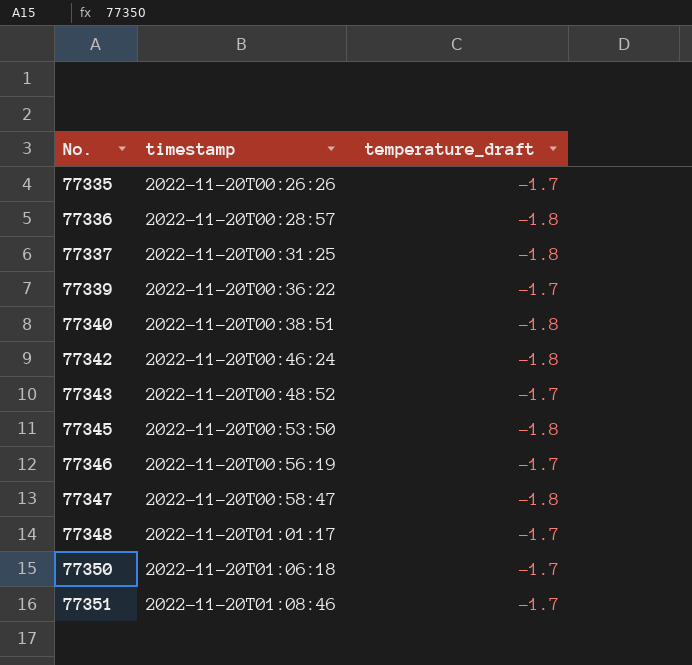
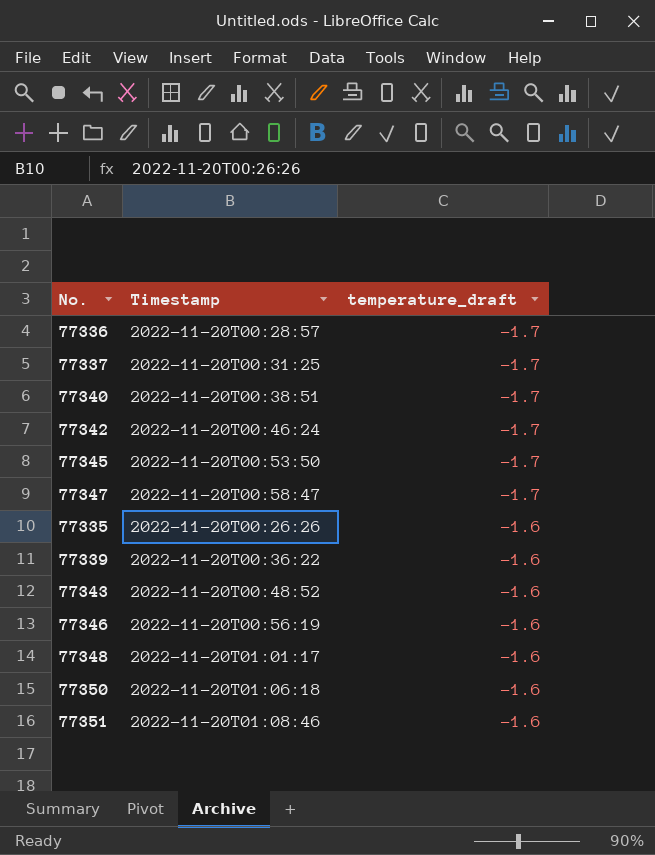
row order: No. ascending -> temperature_draft ascending
column name: timestamp -> Timestamp
77336 | temperature_draft: -1.8 -> -1.7
77337 | temperature_draft: -1.8 -> -1.7
77340 | temperature_draft: -1.8 -> -1.7
77342 | temperature_draft: -1.8 -> -1.7
77345 | temperature_draft: -1.8 -> -1.7
77347 | temperature_draft: -1.8 -> -1.7
77335 | temperature_draft: -1.7 -> -1.6
77339 | temperature_draft: -1.7 -> -1.6
77343 | temperature_draft: -1.7 -> -1.6
77346 | temperature_draft: -1.7 -> -1.6
77348 | temperature_draft: -1.7 -> -1.6
77350 | temperature_draft: -1.7 -> -1.6
77351 | temperature_draft: -1.7 -> -1.6

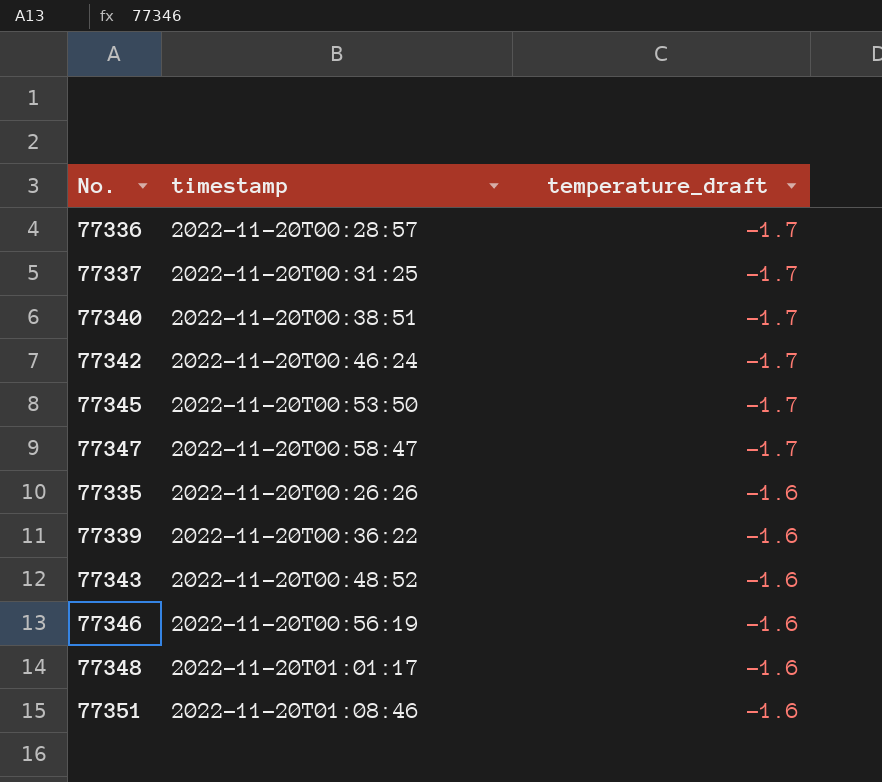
column name: Timestamp -> timestamp
row 77350: 2022-11-20T01:06:18 | -1.6 -> none

